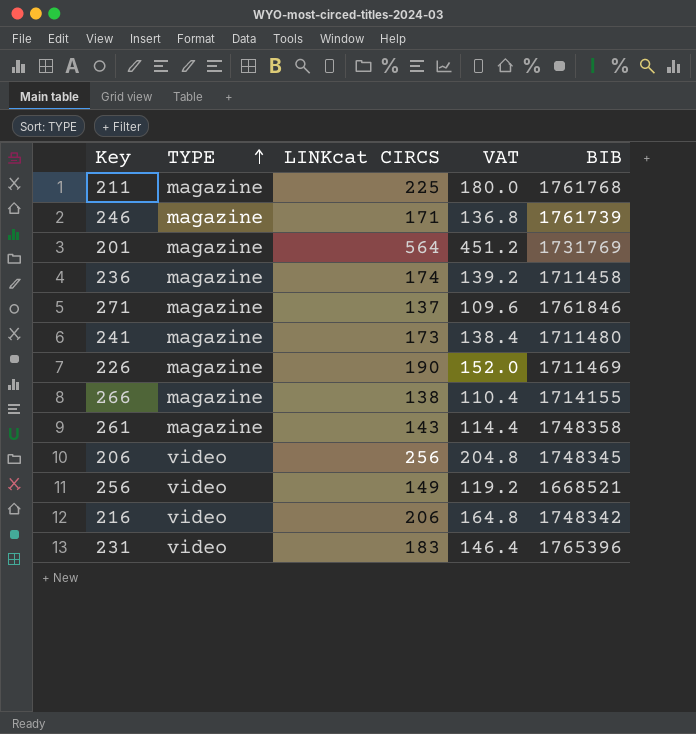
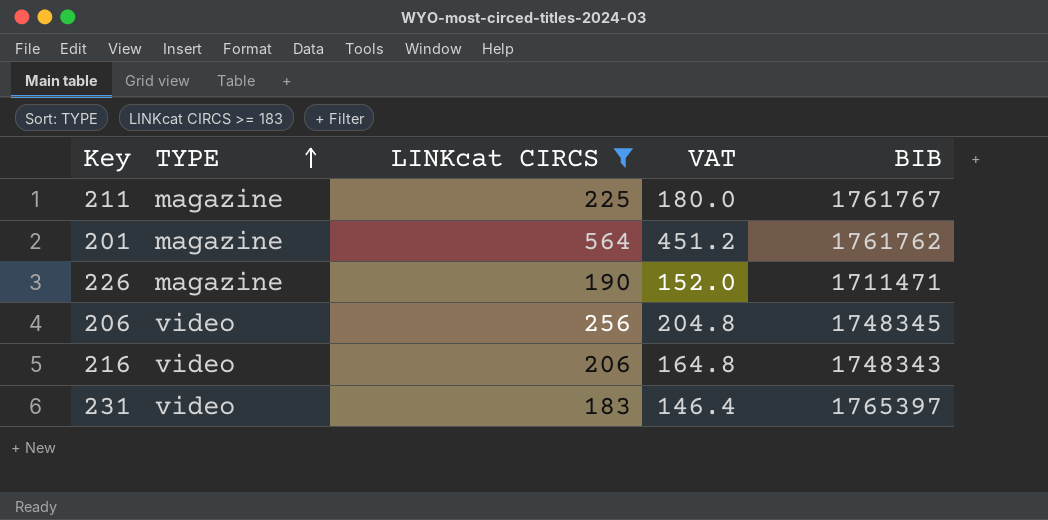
filter: none -> LINKcat CIRCS >= 183
211 | BIB: 1761768 -> 1761767
201 | BIB: 1731769 -> 1761762
226 | BIB: 1711469 -> 1711471
216 | BIB: 1748342 -> 1748343
231 | BIB: 1765396 -> 1765397

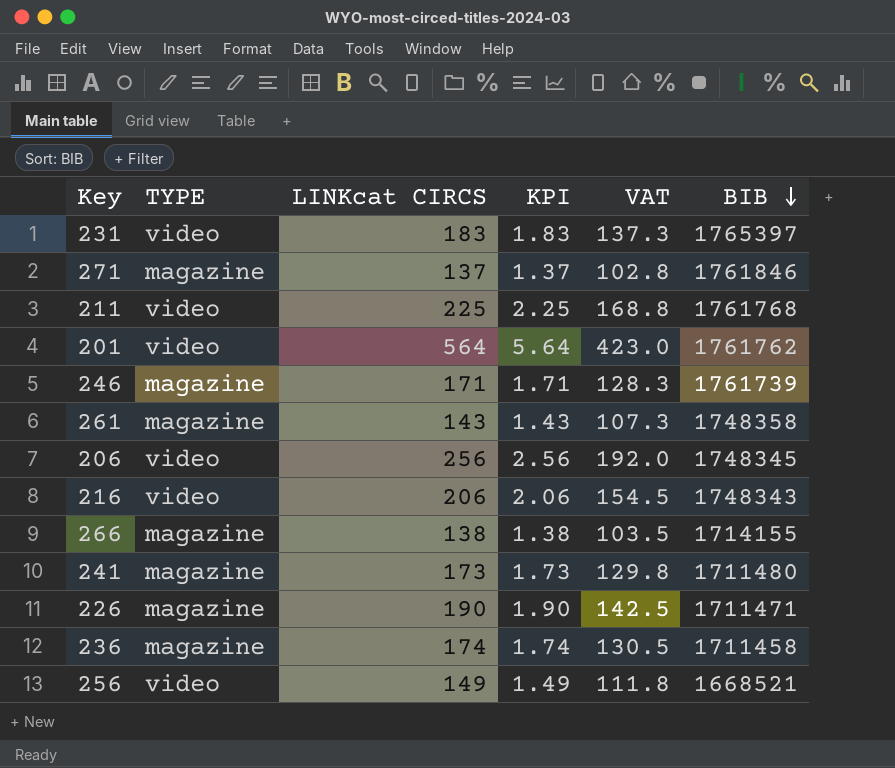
filter: LINKcat CIRCS >= 183 -> none
row order: TYPE ascending -> BIB descending
column KPI | formula: none -> [LINKcat CIRCS] * 0.01
column VAT | formula: [LINKcat CIRCS] * 0.8 -> [LINKcat CIRCS] * 0.75
211 | TYPE: magazine -> video
211 | BIB: 1761767 -> 1761768
201 | TYPE: magazine -> video

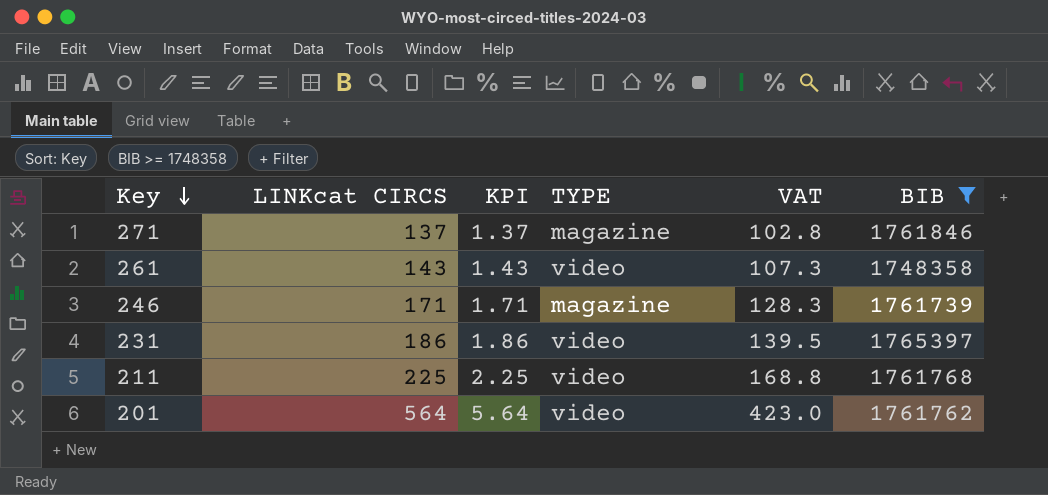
filter: none -> BIB >= 1748358
row order: BIB descending -> Key descending
column TYPE | position: 2 -> 4
261 | TYPE: magazine -> video
231 | LINKcat CIRCS: 183 -> 186
231 | KPI: 1.83 -> 1.86
231 | VAT: 137.3 -> 139.5

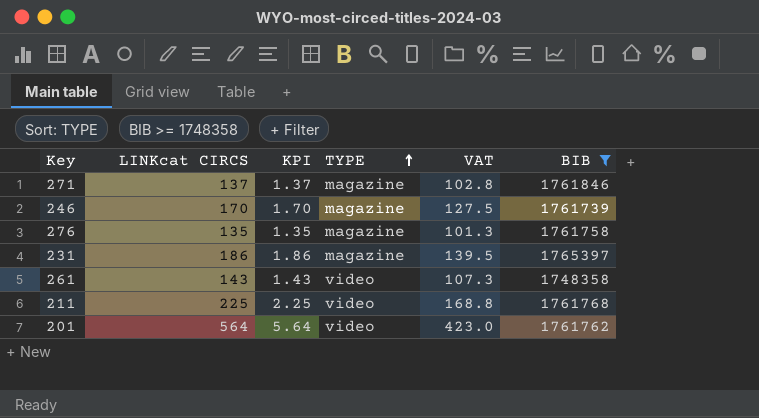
row order: Key descending -> TYPE ascending
246 | LINKcat CIRCS: 171 -> 170
246 | KPI: 1.71 -> 1.70
246 | VAT: 128.3 -> 127.5
row 276: none -> 135 | 1.35 | magazine | 101.3 | 1761758
231 | TYPE: video -> magazine

